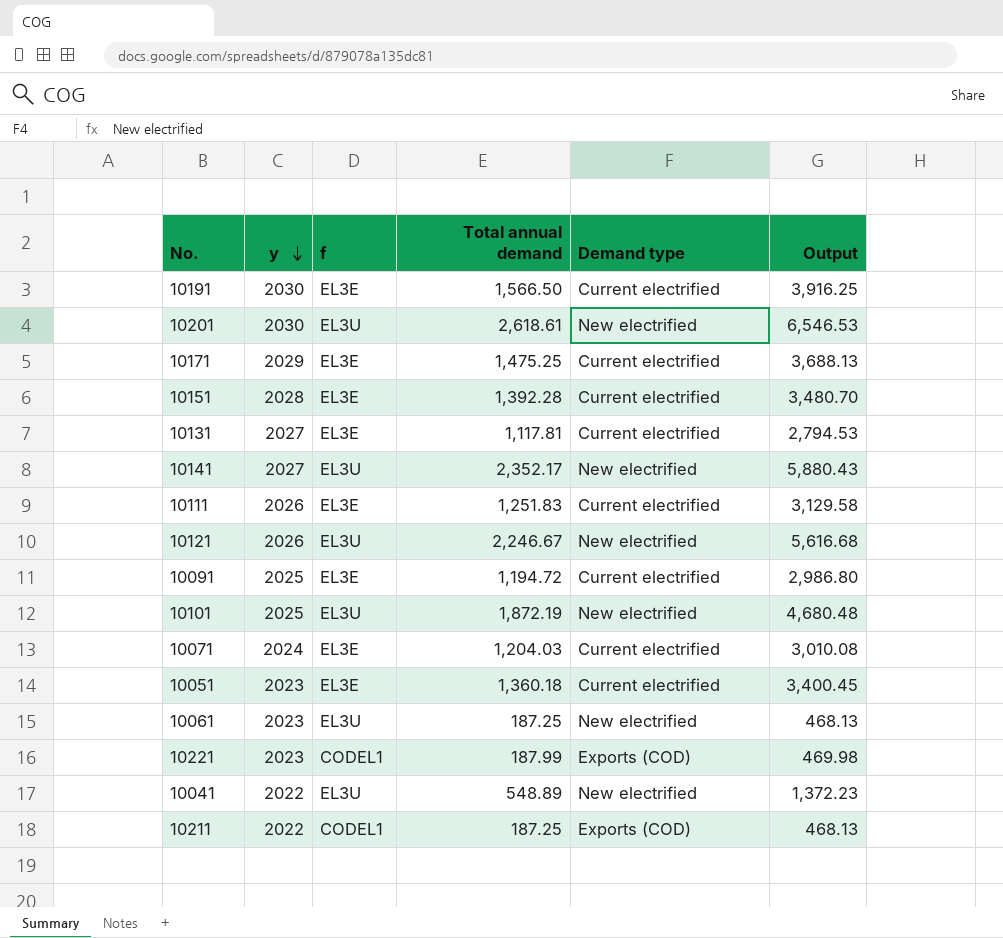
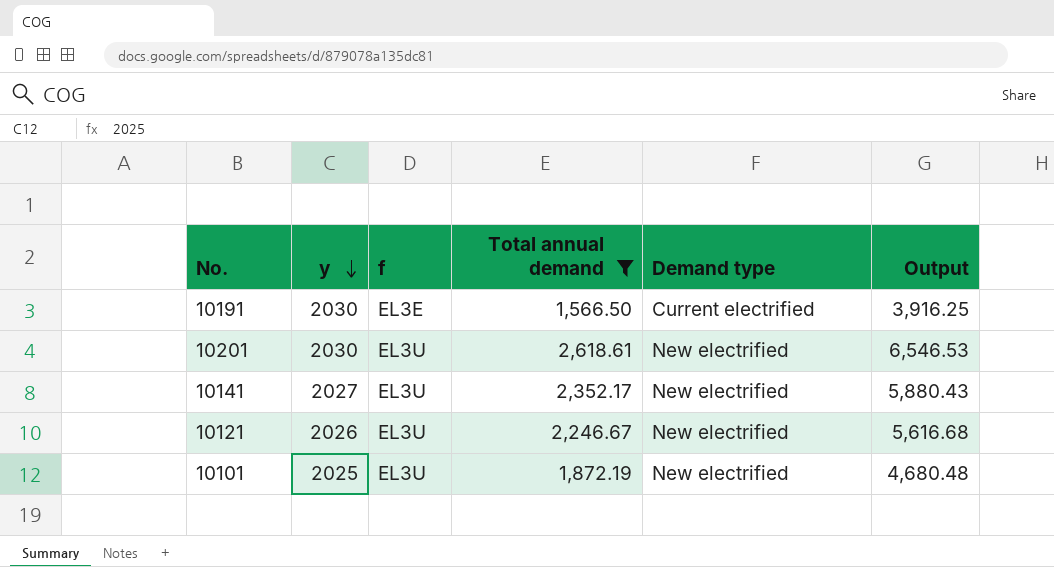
filter: none -> Total annual demand >= 1,566.50

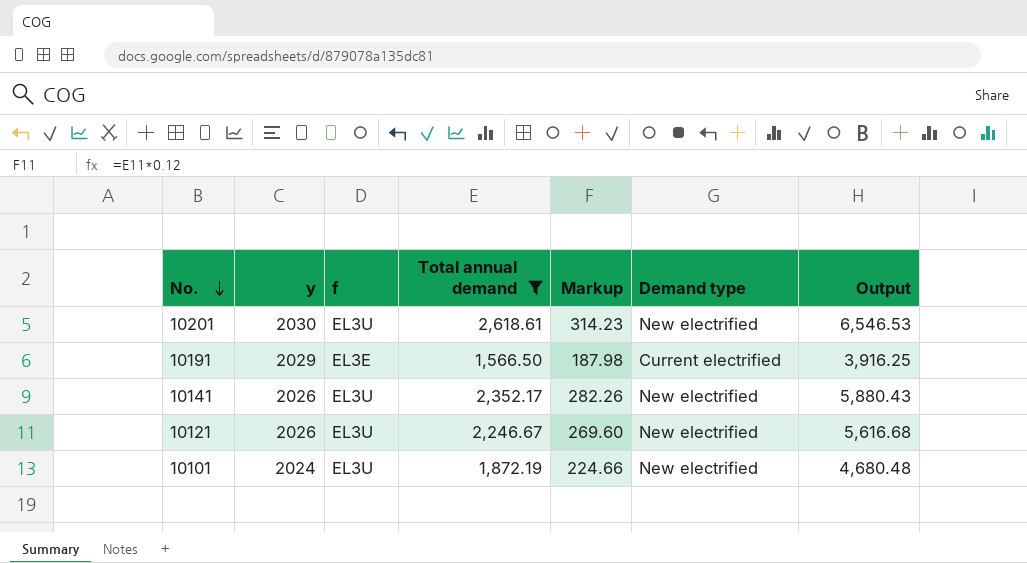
row order: y descending -> No. descending
column Markup | formula: none -> [Total annual demand] * 0.12
10191 | y: 2030 -> 2029
10141 | y: 2027 -> 2026
10101 | y: 2025 -> 2024

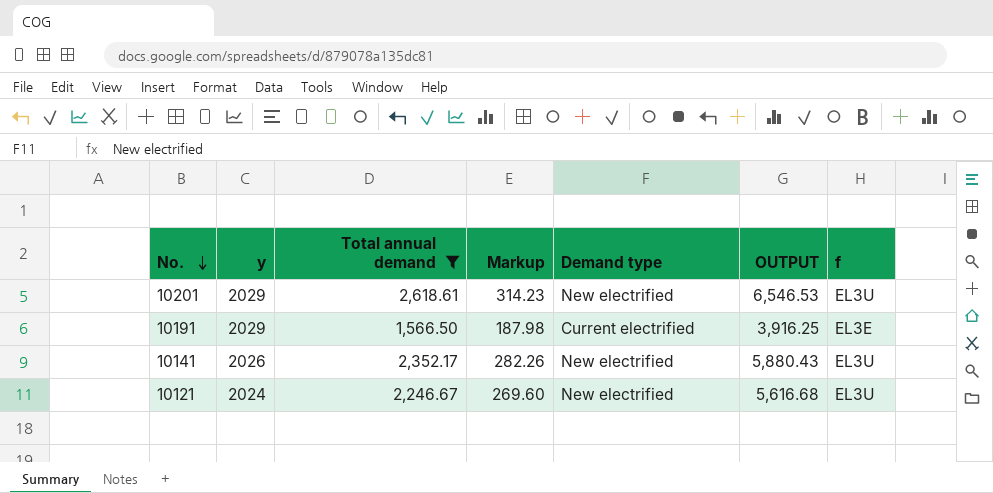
column name: Output -> OUTPUT
column f | position: 3 -> 7
row 10101: 2024 | EL3U | 1,872.19 | 224.66 | New electrified | 4,680.48 -> none
10201 | y: 2030 -> 2029
10121 | y: 2026 -> 2024

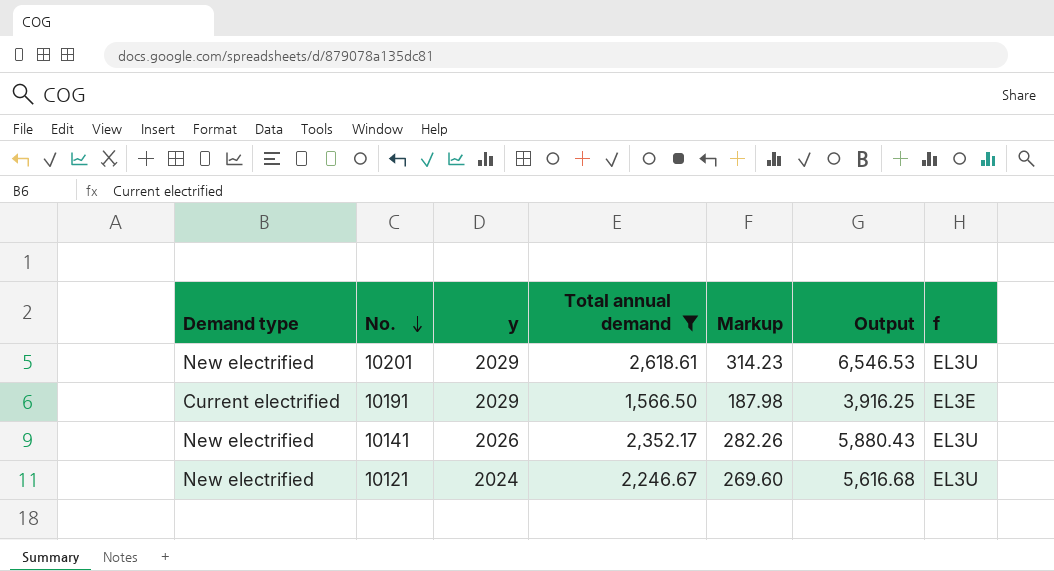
column Demand type | position: 5 -> 1
column name: OUTPUT -> Output

